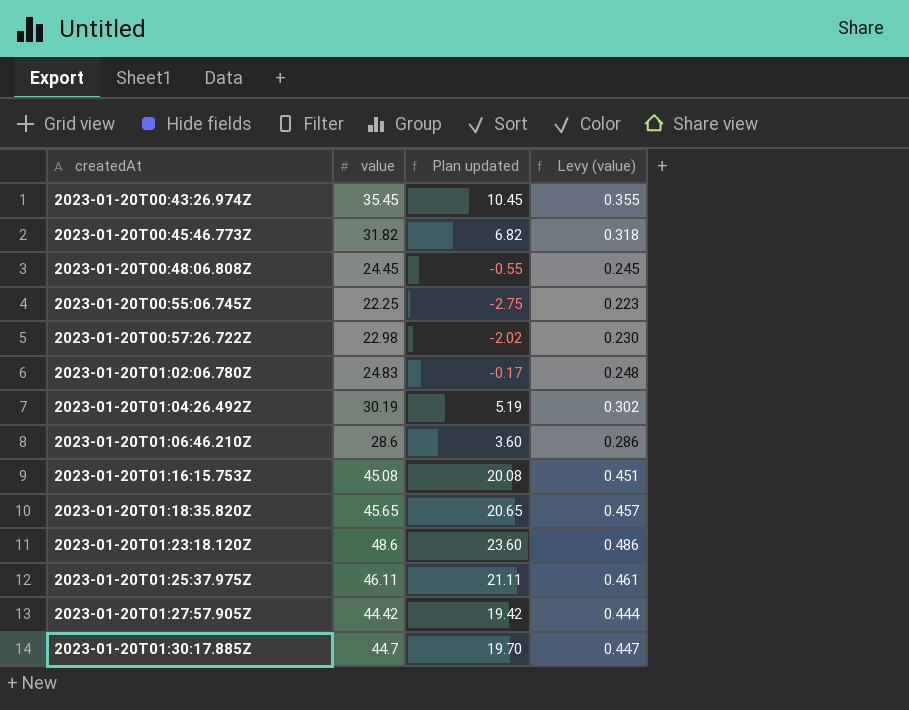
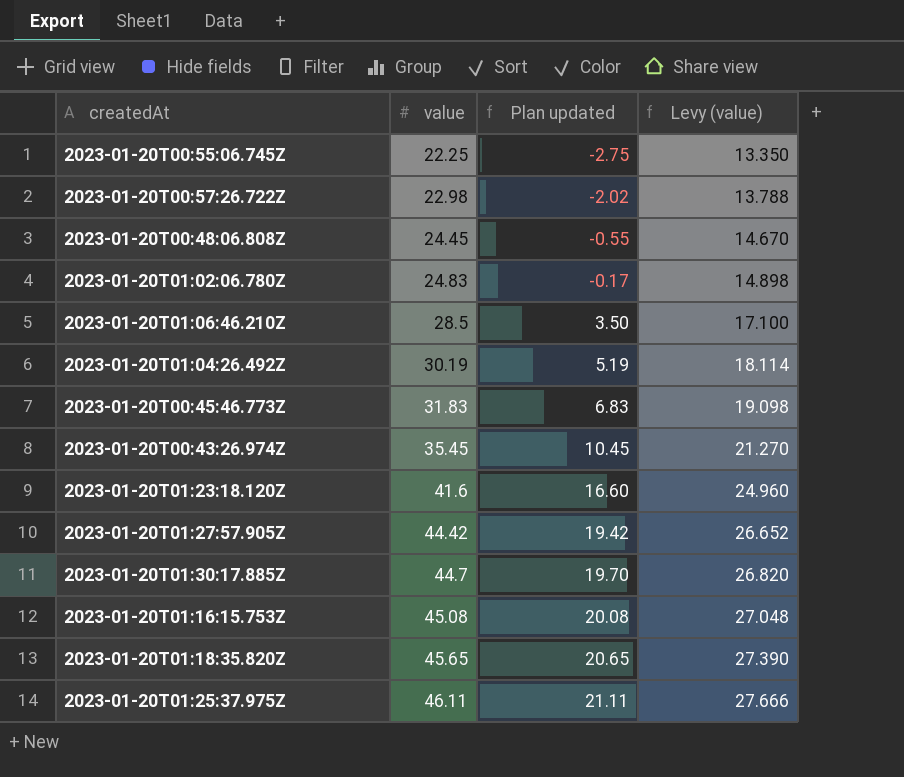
row order: createdAt ascending -> value ascending
column Levy (value) | formula: [value] * 0.01 -> [value] * 0.6
2023-01-20T01:06:46.210Z | value: 28.6 -> 28.5
2023-01-20T01:06:46.210Z | Plan updated: 3.60 -> 3.50
2023-01-20T00:45:46.773Z | value: 31.82 -> 31.83
2023-01-20T00:45:46.773Z | Plan updated: 6.82 -> 6.83
2023-01-20T01:23:18.120Z | value: 48.6 -> 41.6
2023-01-20T01:23:18.120Z | Plan updated: 23.60 -> 16.60

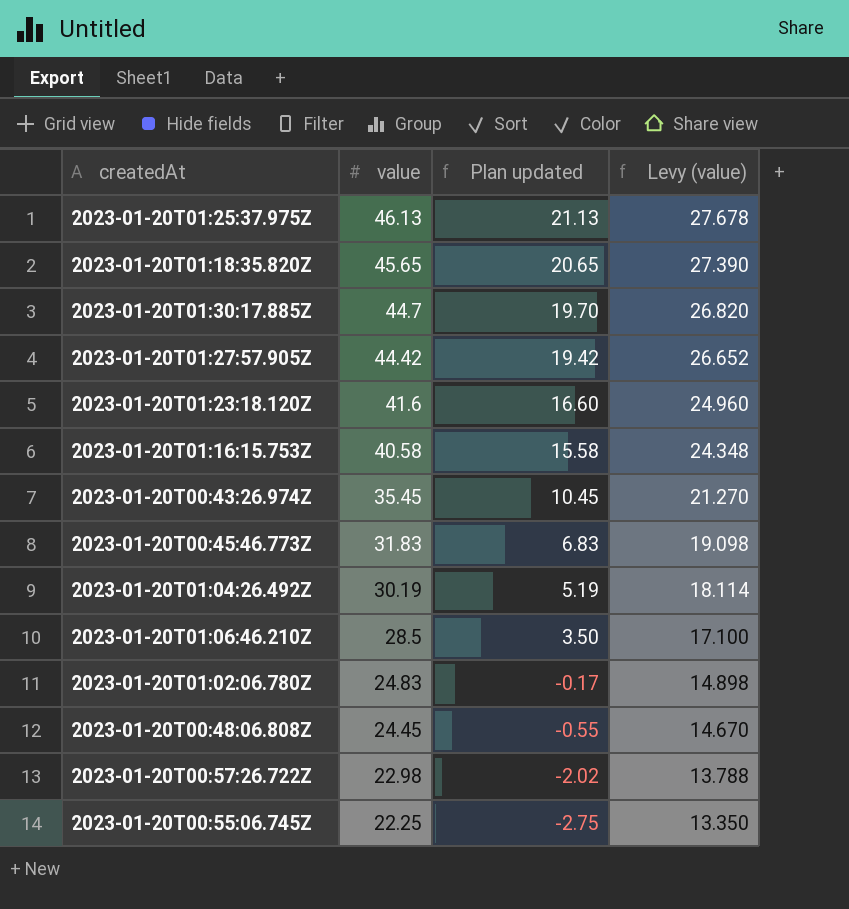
row order: value ascending -> value descending
2023-01-20T01:25:37.975Z | value: 46.11 -> 46.13
2023-01-20T01:25:37.975Z | Plan updated: 21.11 -> 21.13
2023-01-20T01:25:37.975Z | Levy (value): 27.666 -> 27.678
2023-01-20T01:16:15.753Z | value: 45.08 -> 40.58
2023-01-20T01:16:15.753Z | Plan updated: 20.08 -> 15.58
2023-01-20T01:16:15.753Z | Levy (value): 27.048 -> 24.348

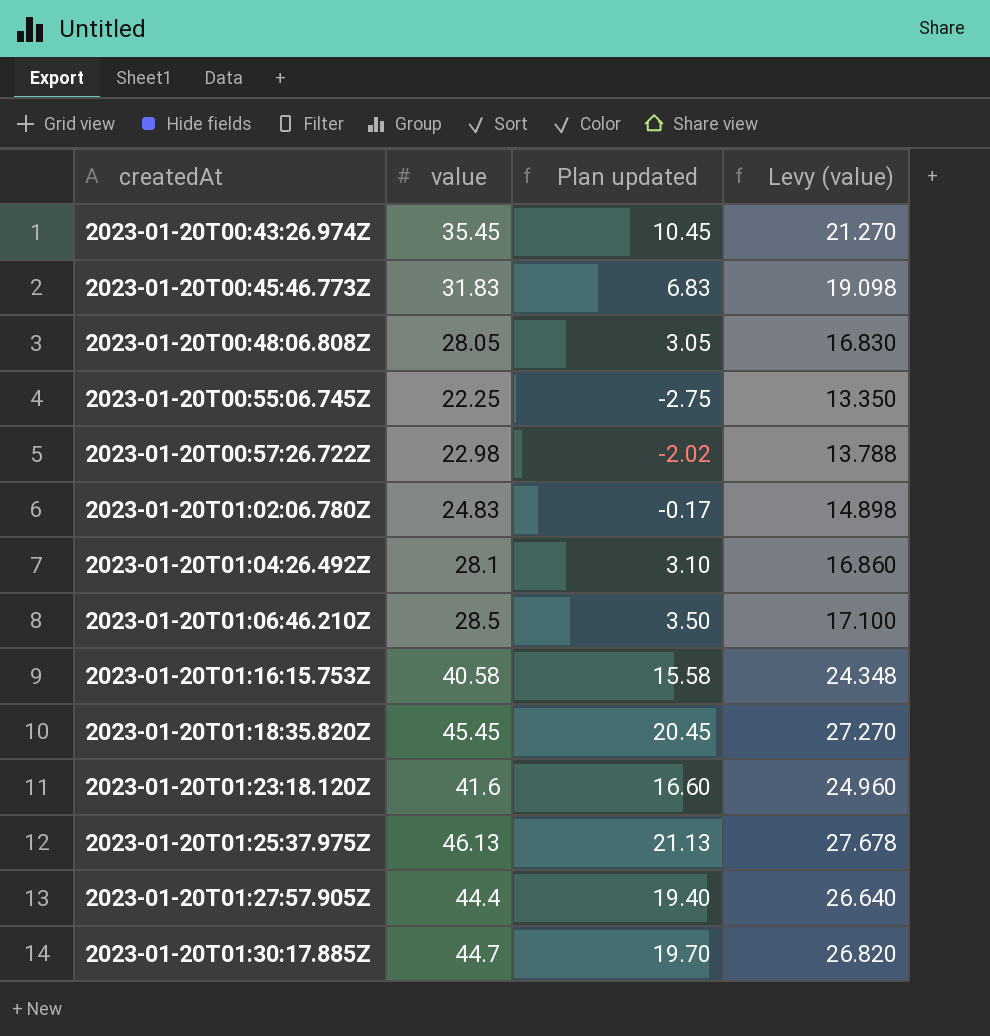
row order: value descending -> createdAt ascending
2023-01-20T00:48:06.808Z | value: 24.45 -> 28.05
2023-01-20T00:48:06.808Z | Plan updated: -0.55 -> 3.05
2023-01-20T00:48:06.808Z | Levy (value): 14.670 -> 16.830
2023-01-20T01:04:26.492Z | value: 30.19 -> 28.1
2023-01-20T01:04:26.492Z | Plan updated: 5.19 -> 3.10
2023-01-20T01:04:26.492Z | Levy (value): 18.114 -> 16.860
2023-01-20T01:18:35.820Z | value: 45.65 -> 45.45
2023-01-20T01:18:35.820Z | Plan updated: 20.65 -> 20.45
2023-01-20T01:18:35.820Z | Levy (value): 27.390 -> 27.270
2023-01-20T01:27:57.905Z | value: 44.42 -> 44.4
2023-01-20T01:27:57.905Z | Plan updated: 19.42 -> 19.40
2023-01-20T01:27:57.905Z | Levy (value): 26.652 -> 26.640

